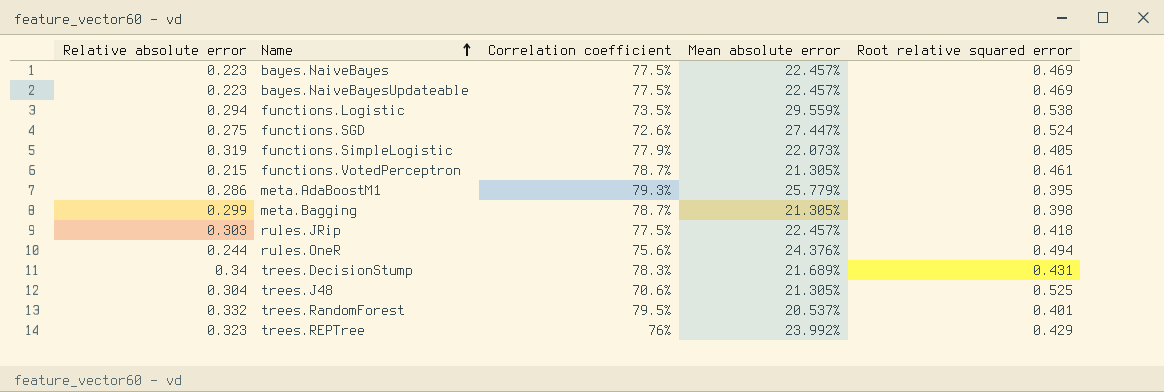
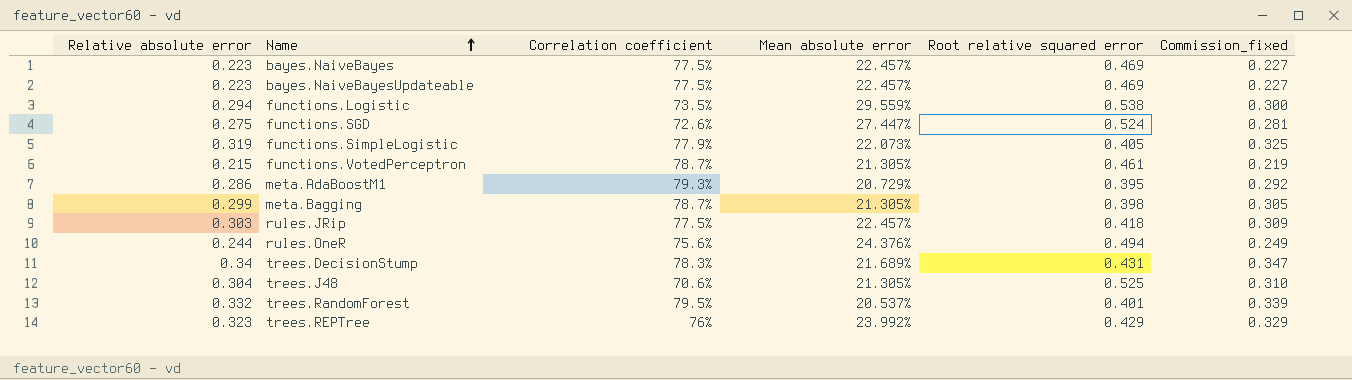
column Commission_fixed | formula: none -> [Relative absolute error] * 1.02
meta.AdaBoostM1 | Mean absolute error: 25.779% -> 20.729%

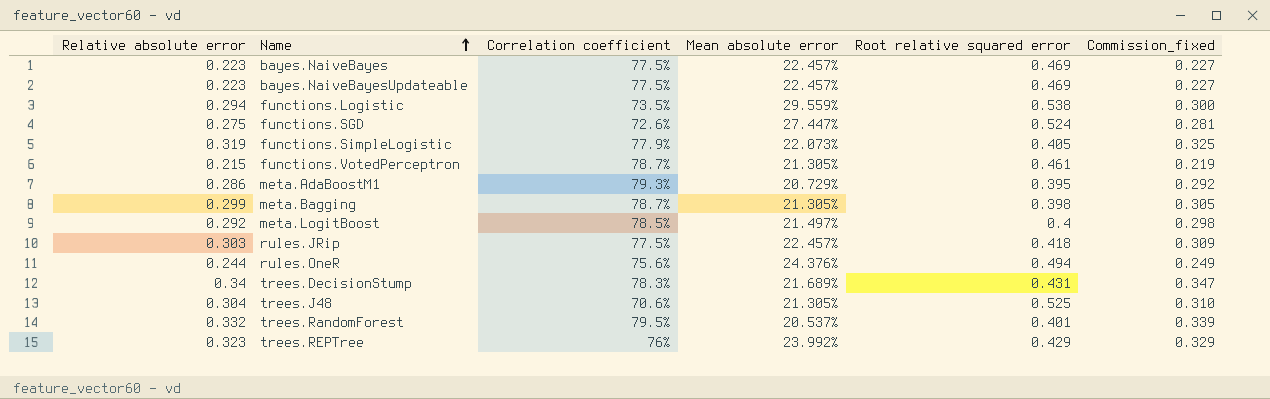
row meta.LogitBoost: none -> 0.292 | 78.5% | 21.497% | 0.4 | 0.298

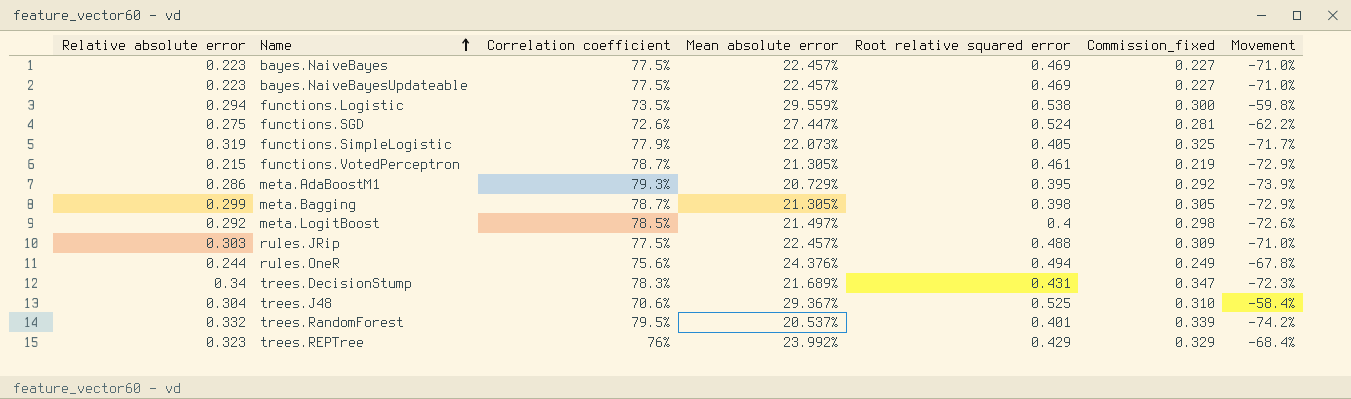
column Movement | formula: none -> ([Mean absolute error] - [Correlation coefficient]) / [Correlation coefficient]
rules.JRip | Root relative squared error: 0.418 -> 0.488
trees.J48 | Mean absolute error: 21.305% -> 29.367%

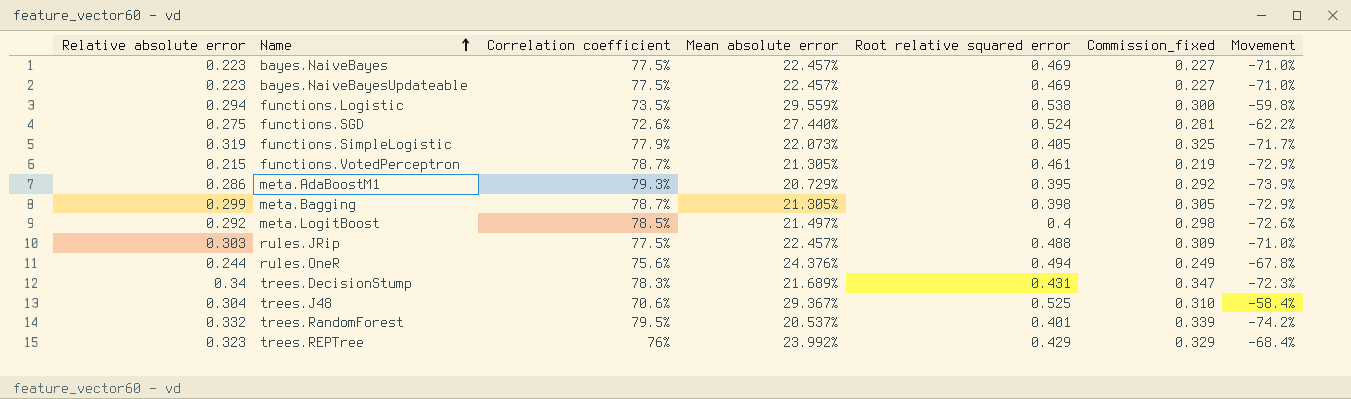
functions.SGD | Mean absolute error: 27.447% -> 27.440%

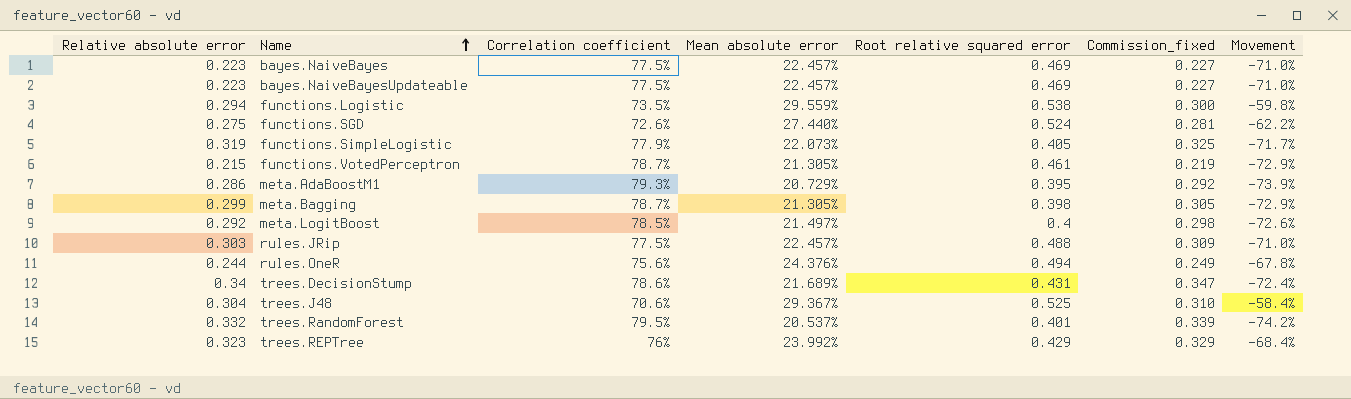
trees.DecisionStump | Correlation coefficient: 78.3% -> 78.6%
trees.DecisionStump | Movement: -72.3% -> -72.4%

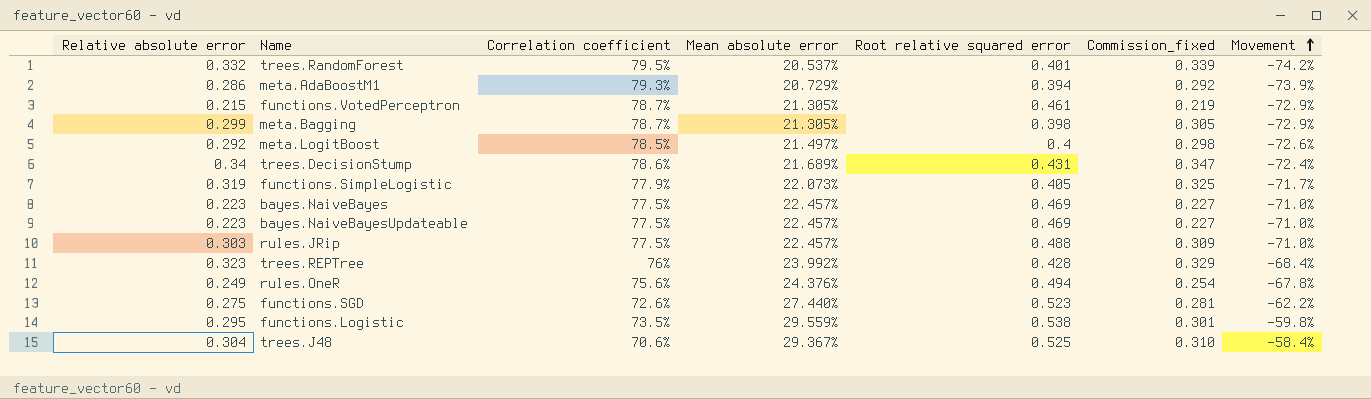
row order: Name ascending -> Movement ascending
meta.AdaBoostM1 | Root relative squared error: 0.395 -> 0.394
trees.REPTree | Root relative squared error: 0.429 -> 0.428
rules.OneR | Relative absolute error: 0.244 -> 0.249
rules.OneR | Commission_fixed: 0.249 -> 0.254
functions.SGD | Root relative squared error: 0.524 -> 0.523
functions.Logistic | Relative absolute error: 0.294 -> 0.295
functions.Logistic | Commission_fixed: 0.300 -> 0.301

